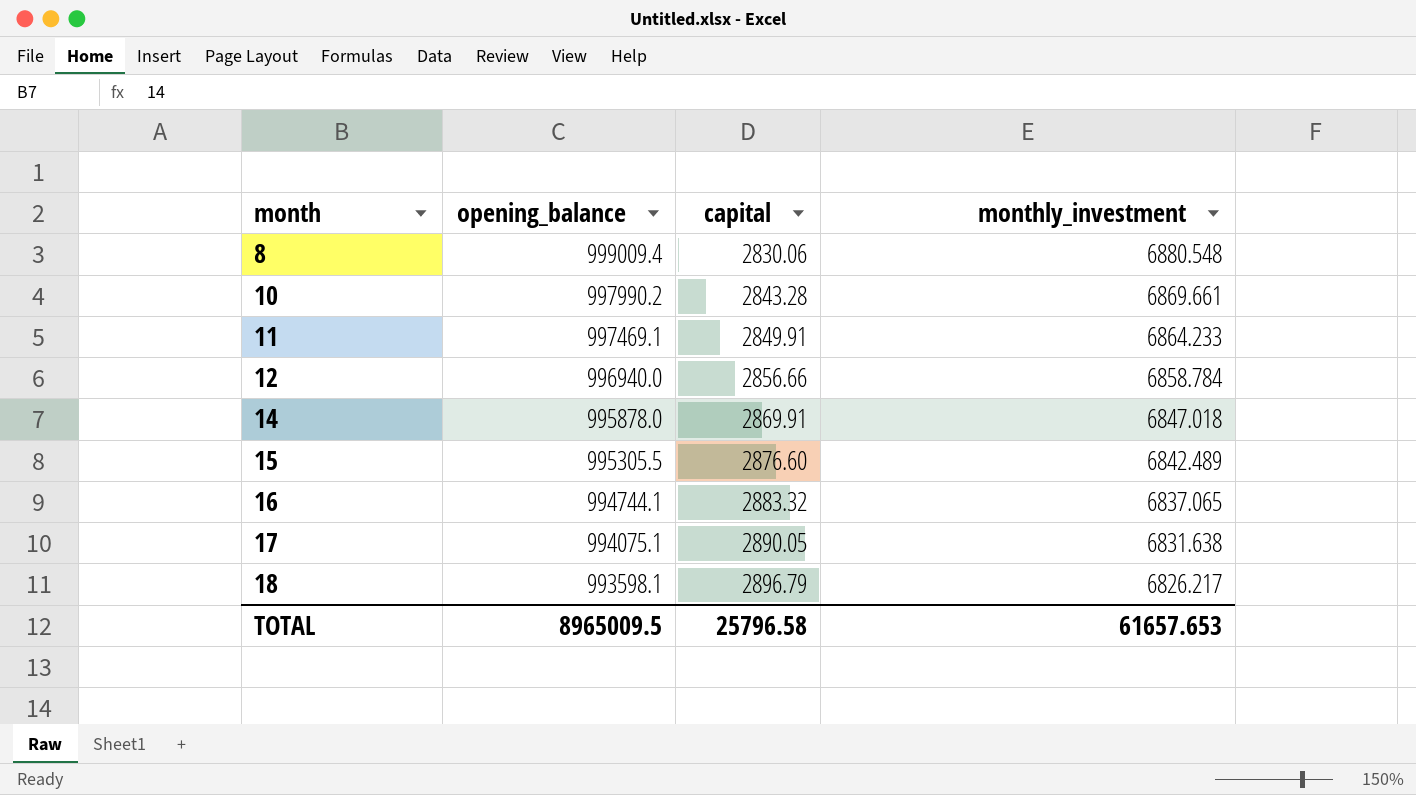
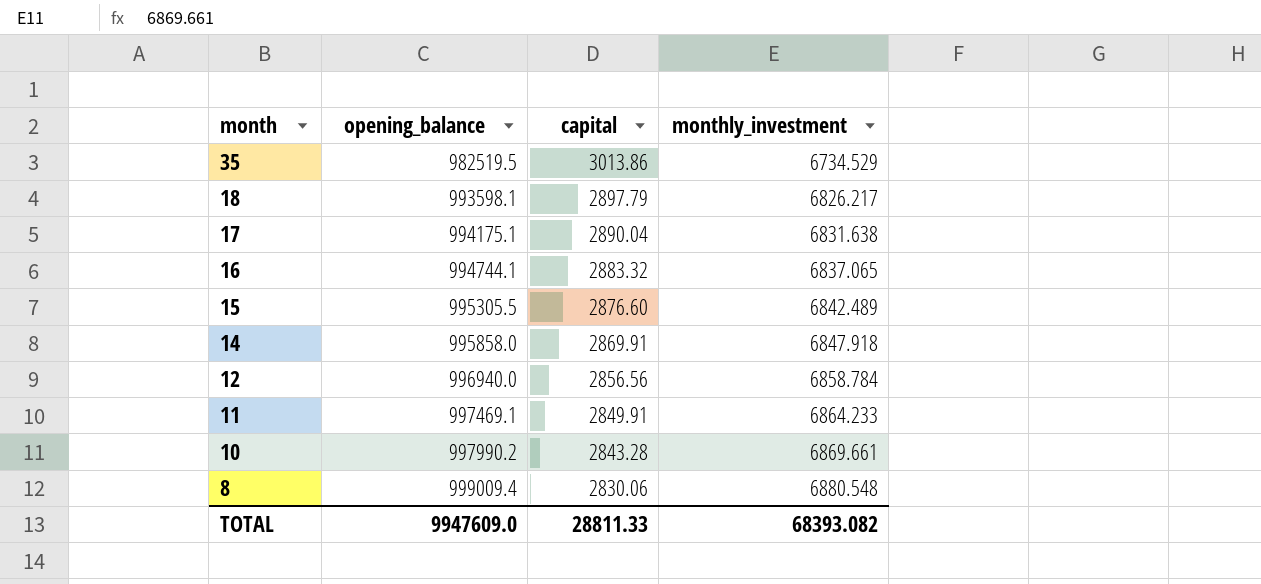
row order: month ascending -> month descending
row 35: none -> 982519.5 | 3013.86 | 6734.529
18 | capital: 2896.79 -> 2897.79
17 | opening_balance: 994075.1 -> 994175.1
17 | capital: 2890.05 -> 2890.04
14 | opening_balance: 995878.0 -> 995858.0
14 | monthly_investment: 6847.018 -> 6847.918
12 | capital: 2856.66 -> 2856.56
TOTAL | opening_balance: 8965009.5 -> 9947609.0
TOTAL | capital: 25796.58 -> 28811.33
TOTAL | monthly_investment: 61657.653 -> 68393.082

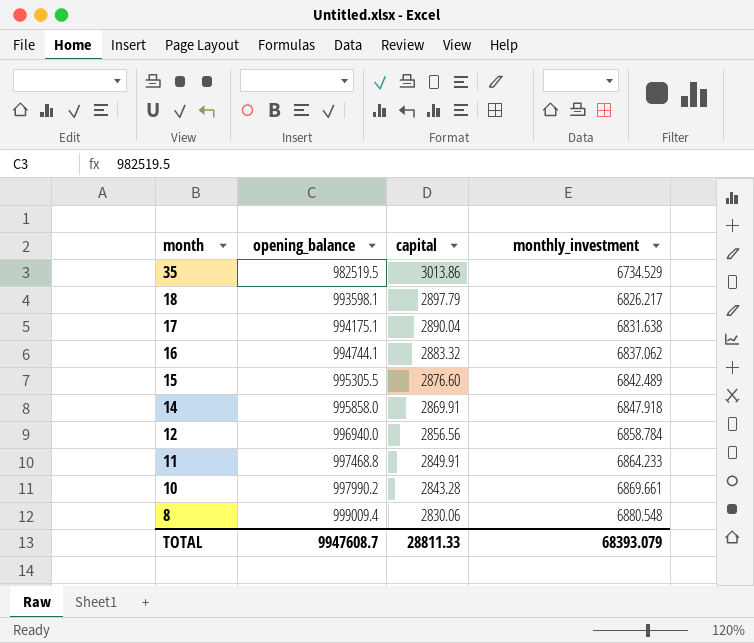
16 | monthly_investment: 6837.065 -> 6837.062
11 | opening_balance: 997469.1 -> 997468.8
TOTAL | opening_balance: 9947609.0 -> 9947608.7
TOTAL | monthly_investment: 68393.082 -> 68393.079

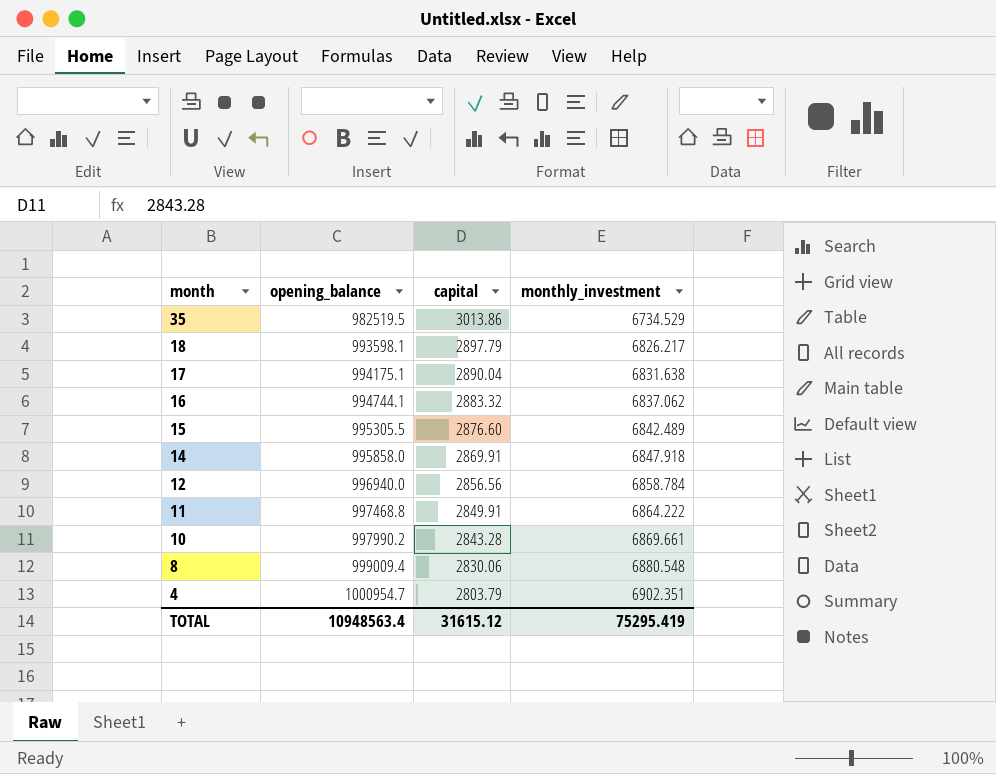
11 | monthly_investment: 6864.233 -> 6864.222
row 4: none -> 1000954.7 | 2803.79 | 6902.351
TOTAL | opening_balance: 9947608.7 -> 10948563.4
TOTAL | capital: 28811.33 -> 31615.12
TOTAL | monthly_investment: 68393.079 -> 75295.419

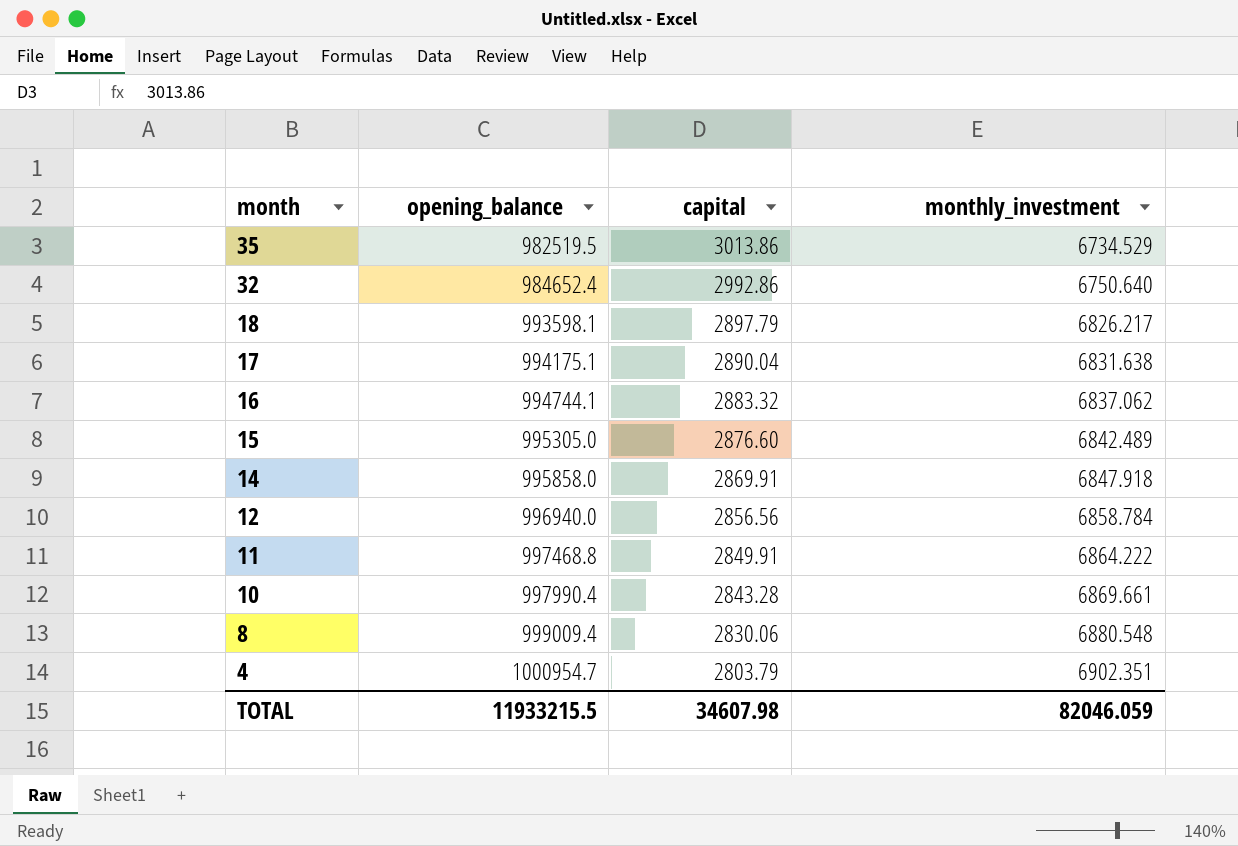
row 32: none -> 984652.4 | 2992.86 | 6750.640
15 | opening_balance: 995305.5 -> 995305.0
10 | opening_balance: 997990.2 -> 997990.4
TOTAL | opening_balance: 10948563.4 -> 11933215.5
TOTAL | capital: 31615.12 -> 34607.98
TOTAL | monthly_investment: 75295.419 -> 82046.059

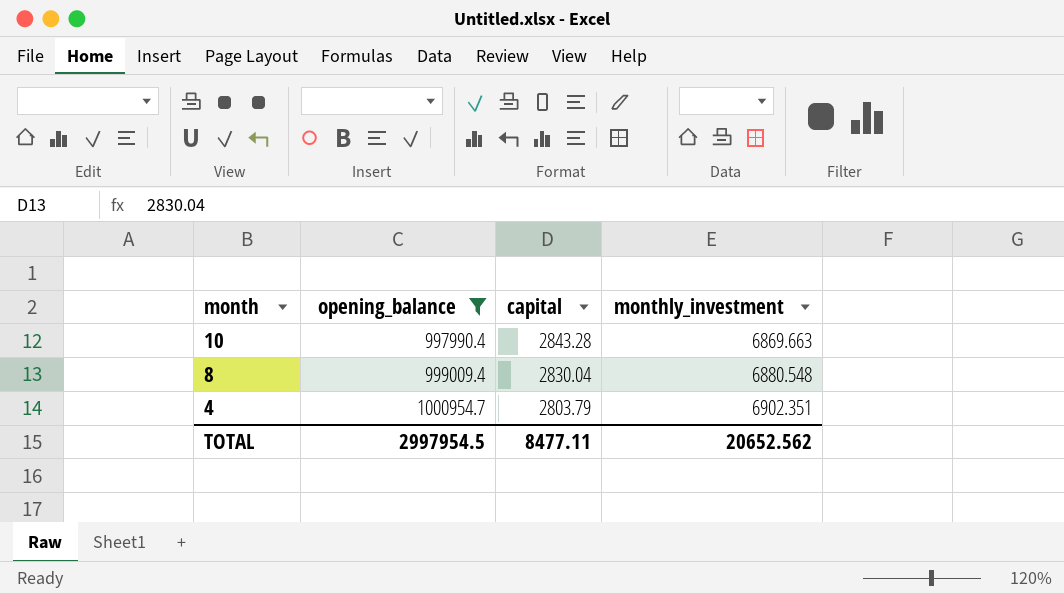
filter: none -> opening_balance >= 997990.4
10 | monthly_investment: 6869.661 -> 6869.663
8 | capital: 2830.06 -> 2830.04
TOTAL | opening_balance: 11933215.5 -> 2997954.5
TOTAL | capital: 34607.98 -> 8477.11
TOTAL | monthly_investment: 82046.059 -> 20652.562

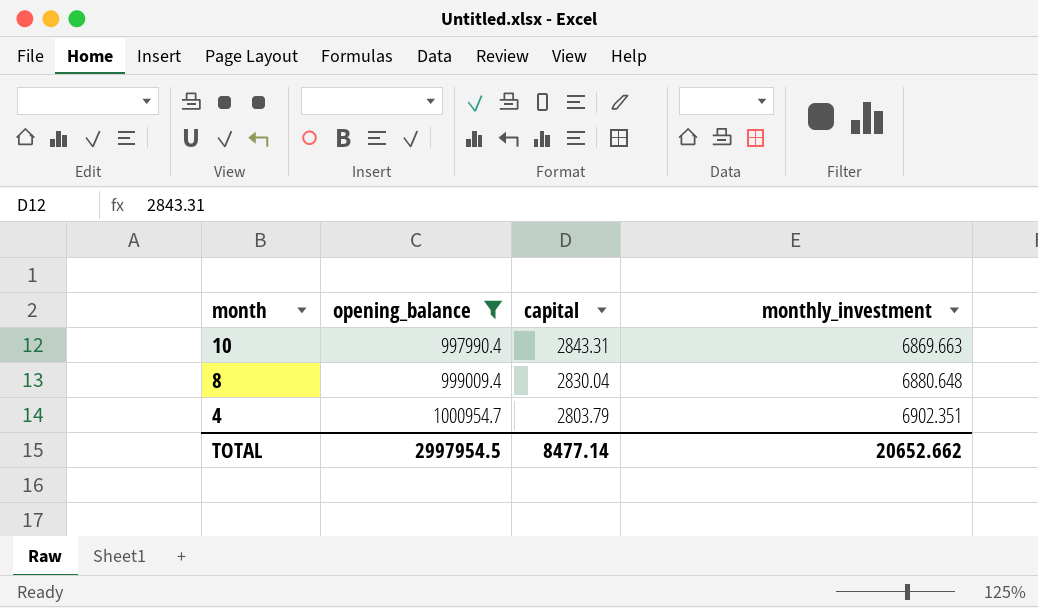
10 | capital: 2843.28 -> 2843.31
8 | monthly_investment: 6880.548 -> 6880.648
TOTAL | capital: 8477.11 -> 8477.14
TOTAL | monthly_investment: 20652.562 -> 20652.662

